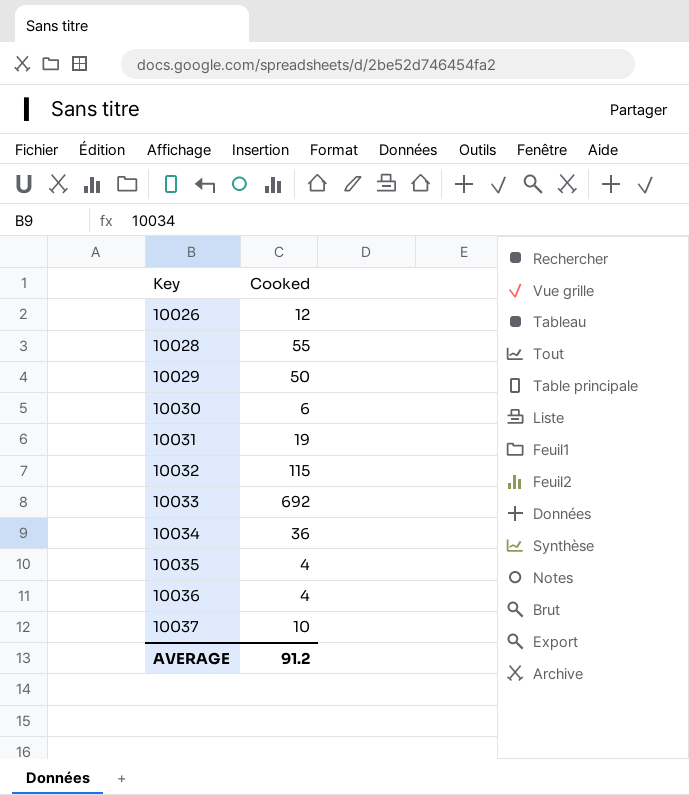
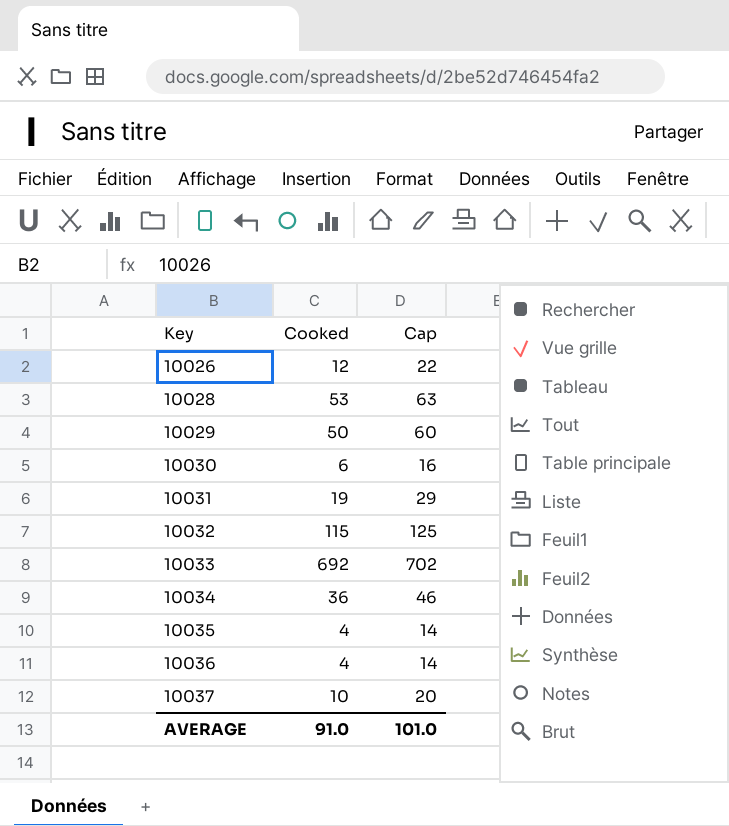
column Cap | formula: none -> [Cooked] + 10
10028 | Cooked: 55 -> 53
AVERAGE | Cooked: 91.2 -> 91.0

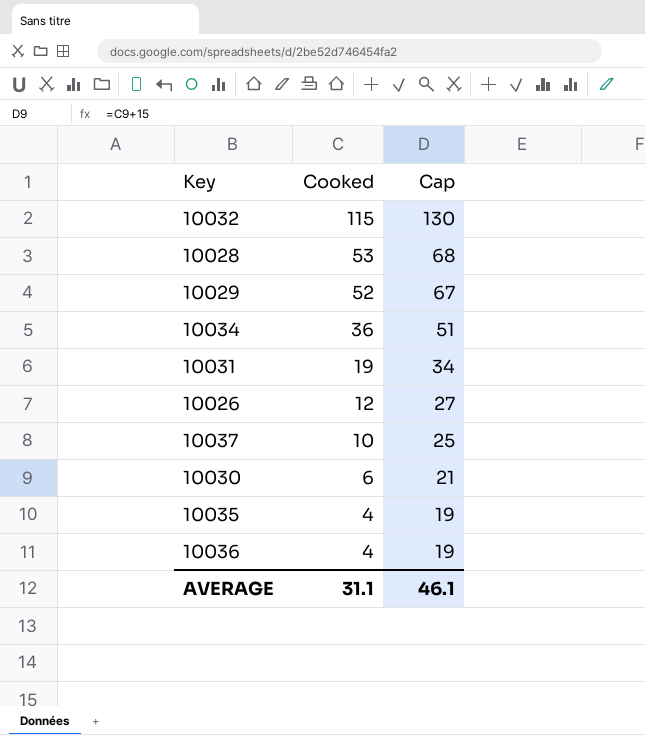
row order: Key ascending -> Cooked descending
column Cap | formula: [Cooked] + 10 -> [Cooked] + 15
row 10033: 692 | 702 -> none
10029 | Cooked: 50 -> 52
AVERAGE | Cooked: 91.0 -> 31.1
AVERAGE | Cap: 101.0 -> 46.1

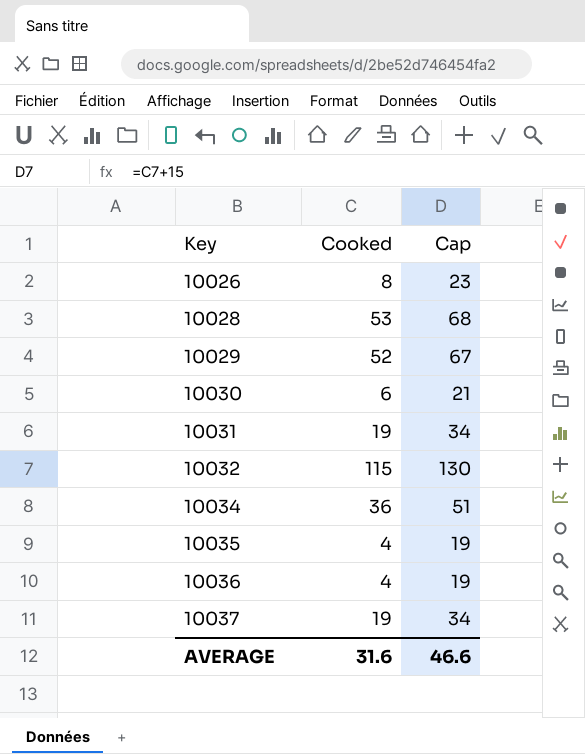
row order: Cooked descending -> Key ascending
10026 | Cooked: 12 -> 8
10026 | Cap: 27 -> 23
10037 | Cooked: 10 -> 19
10037 | Cap: 25 -> 34
AVERAGE | Cooked: 31.1 -> 31.6
AVERAGE | Cap: 46.1 -> 46.6

